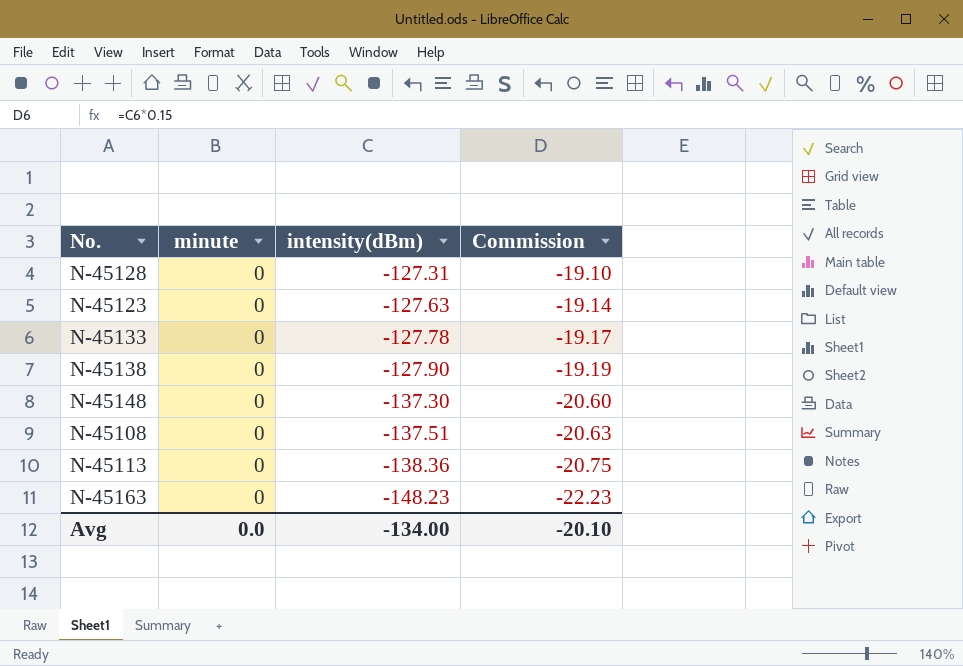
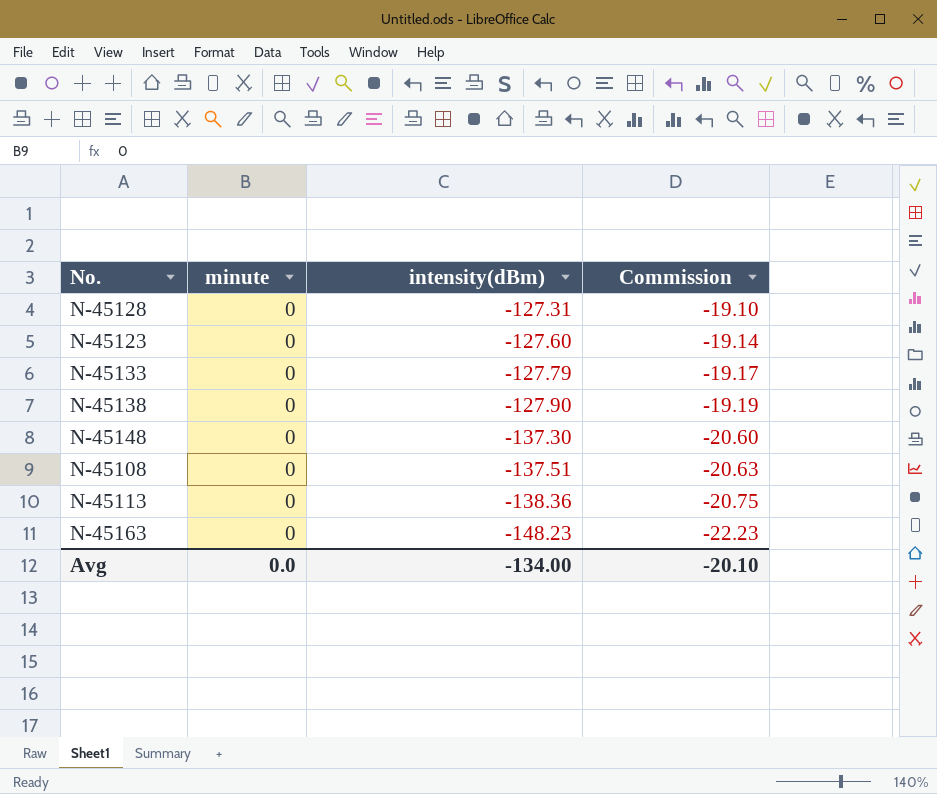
N-45123 | intensity(dBm): -127.63 -> -127.60
N-45133 | intensity(dBm): -127.78 -> -127.79

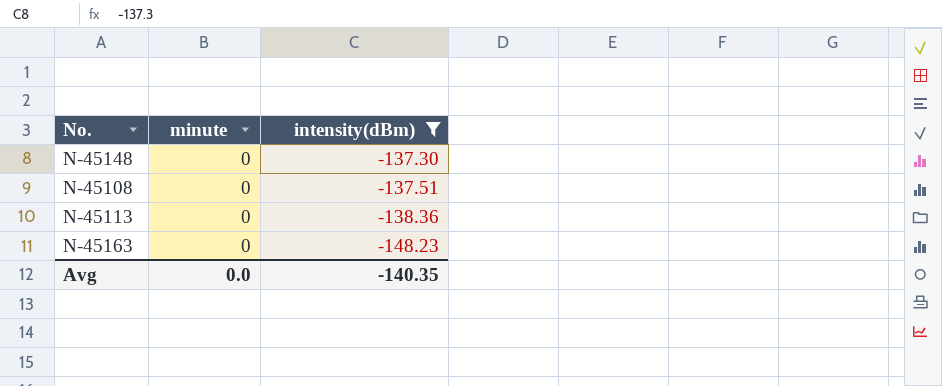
filter: none -> intensity(dBm) <= -137.30
column Commission | formula: [intensity(dBm)] * 0.15 -> none
Avg | intensity(dBm): -134.00 -> -140.35

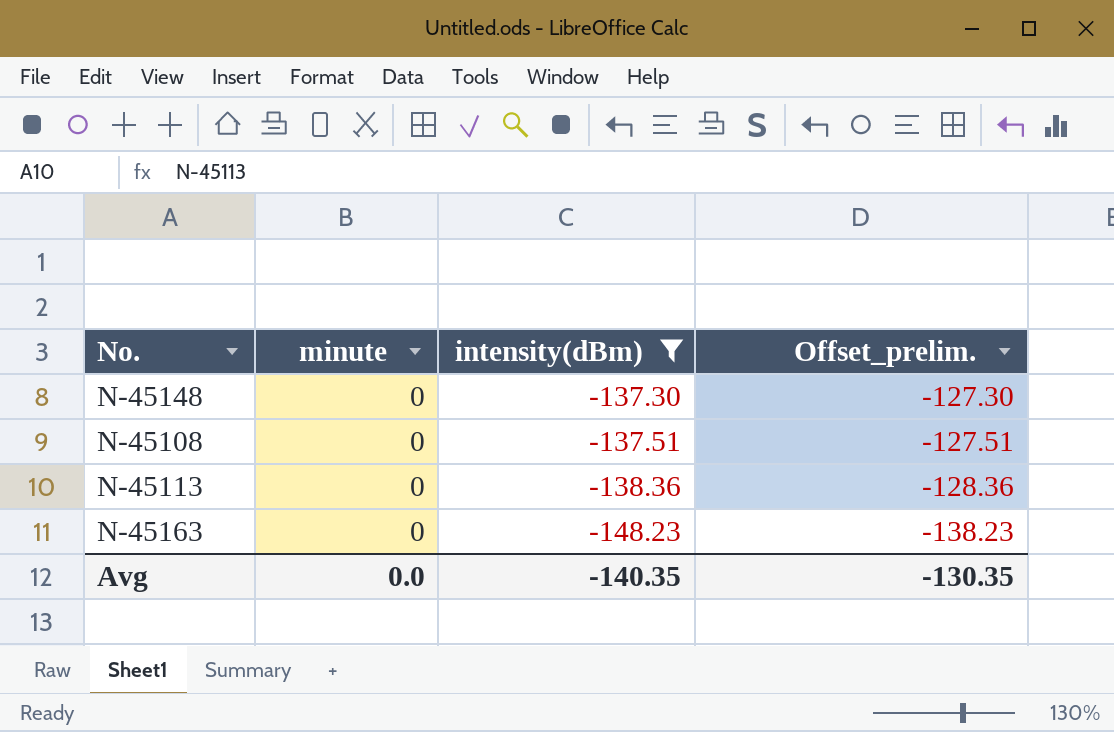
column Offset_prelim. | formula: none -> [intensity(dBm)] + 10

